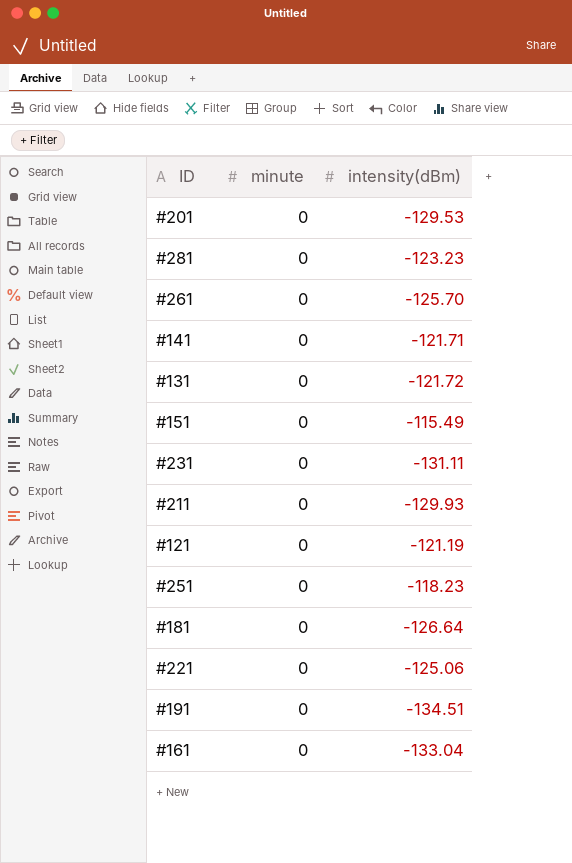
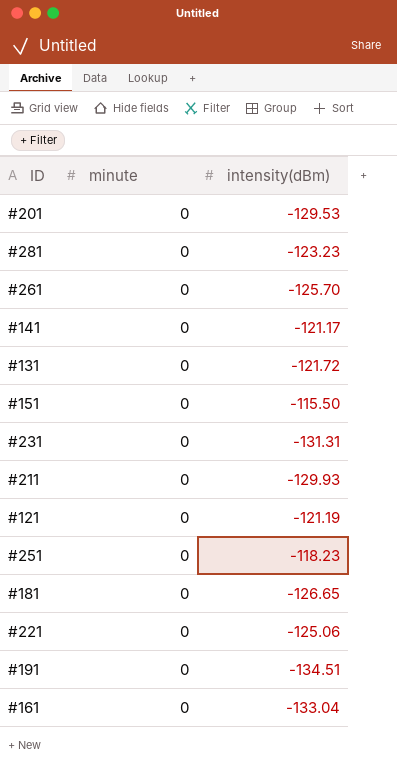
#141 | intensity(dBm): -121.71 -> -121.17
#151 | intensity(dBm): -115.49 -> -115.50
#231 | intensity(dBm): -131.11 -> -131.31
#181 | intensity(dBm): -126.64 -> -126.65

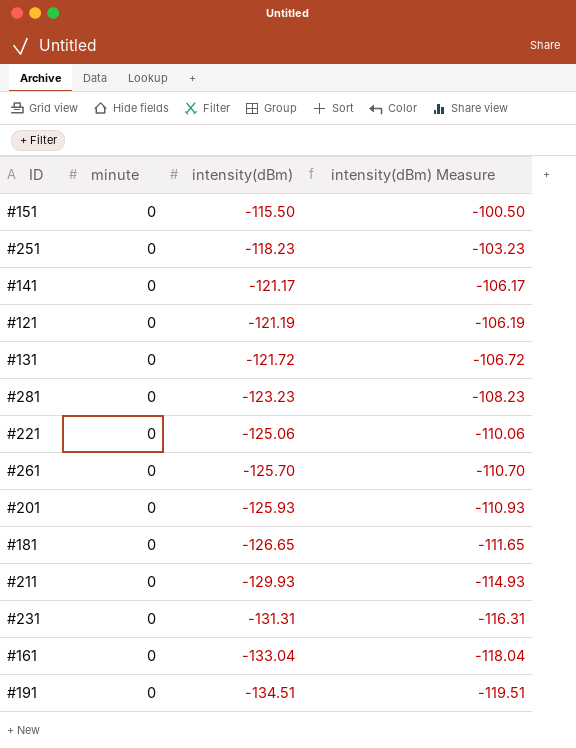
row order: none -> intensity(dBm) descending
column intensity(dBm) Measure | formula: none -> [intensity(dBm)] + 15
#201 | intensity(dBm): -129.53 -> -125.93

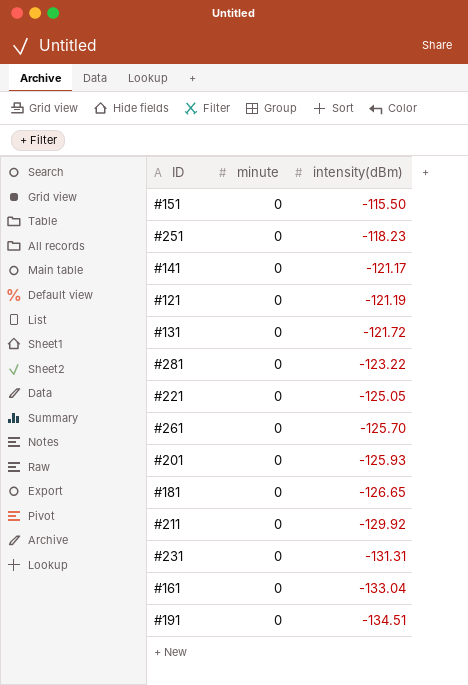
column intensity(dBm) Measure | formula: [intensity(dBm)] + 15 -> none
#281 | intensity(dBm): -123.23 -> -123.22
#221 | intensity(dBm): -125.06 -> -125.05
#211 | intensity(dBm): -129.93 -> -129.92

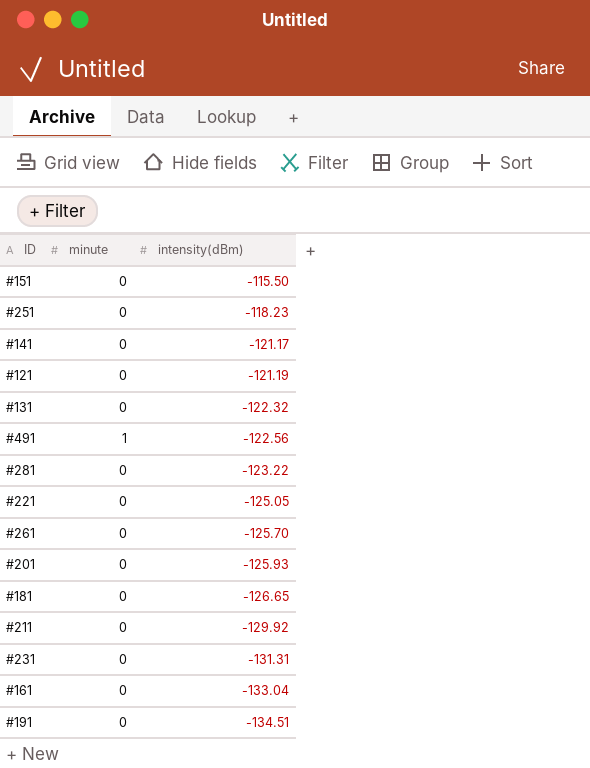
#131 | intensity(dBm): -121.72 -> -122.32
row #491: none -> 1 | -122.56

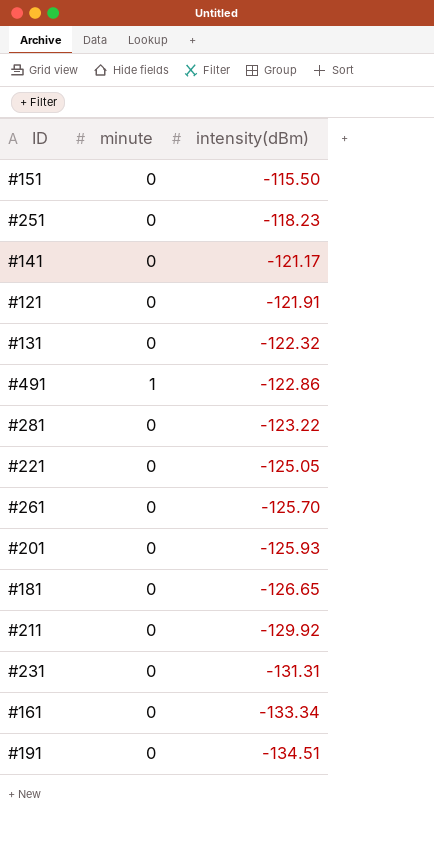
#121 | intensity(dBm): -121.19 -> -121.91
#491 | intensity(dBm): -122.56 -> -122.86
#161 | intensity(dBm): -133.04 -> -133.34

